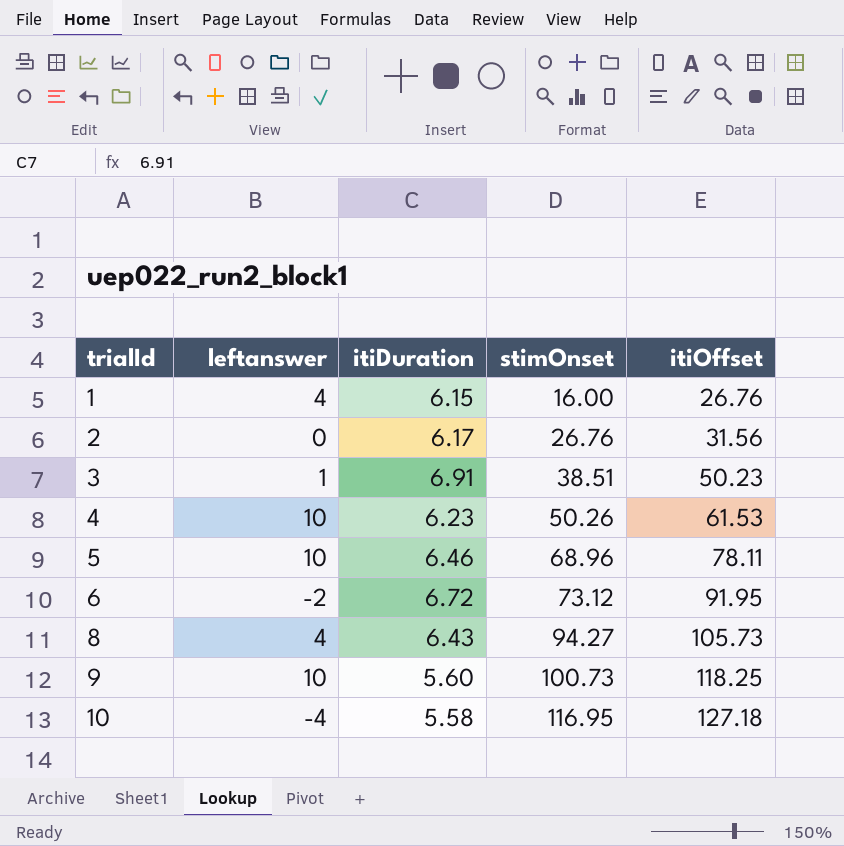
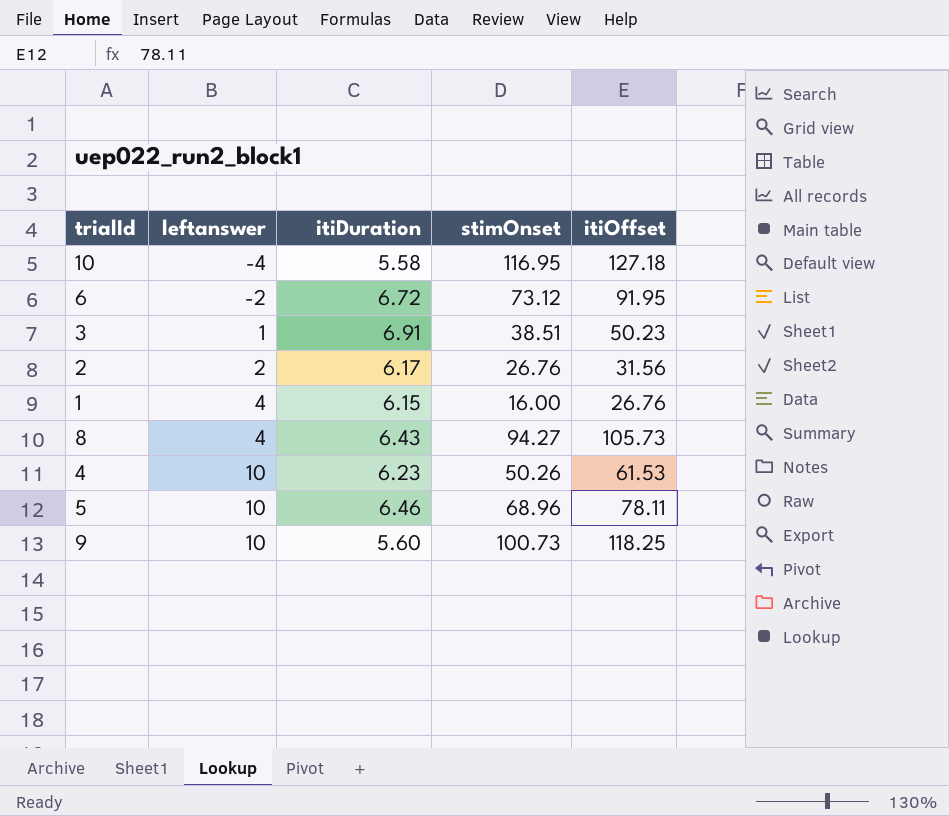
row order: trialId ascending -> leftanswer ascending
2 | leftanswer: 0 -> 2

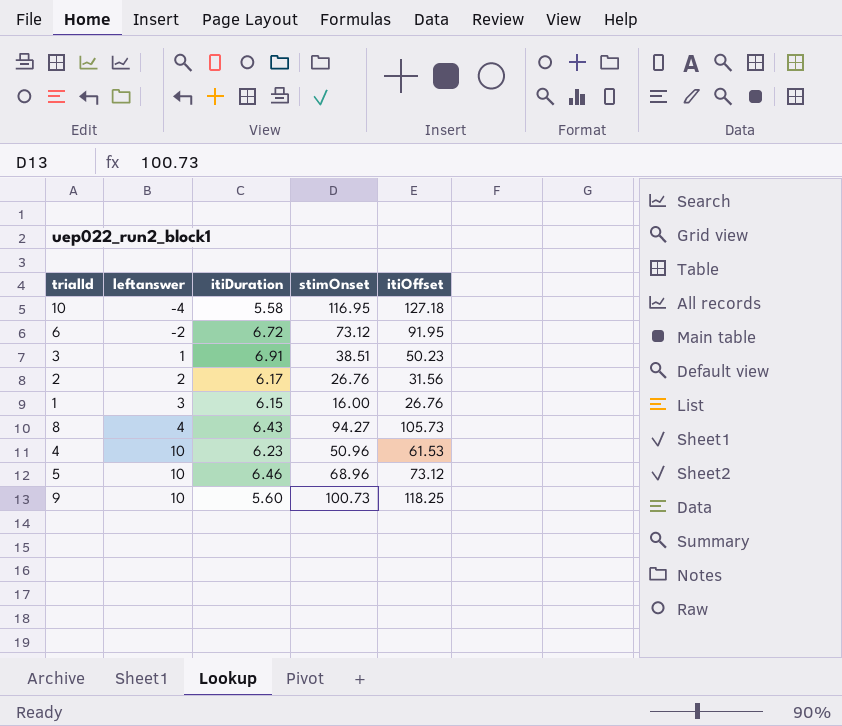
1 | leftanswer: 4 -> 3
4 | stimOnset: 50.26 -> 50.96
5 | itiOffset: 78.11 -> 73.12

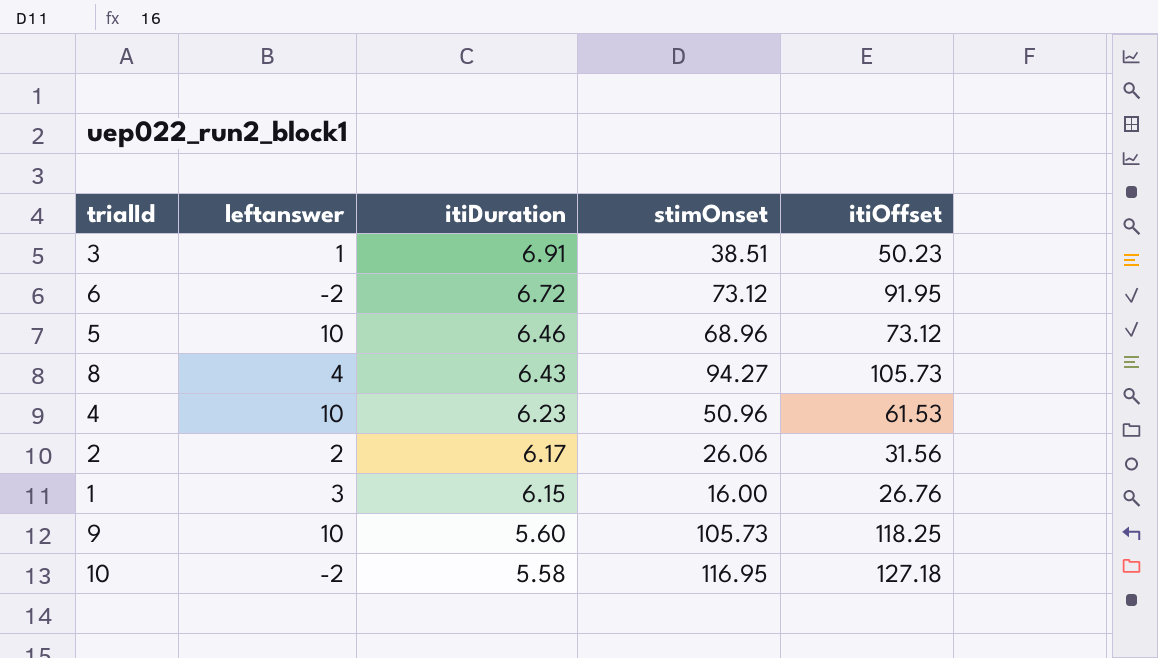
row order: leftanswer ascending -> itiDuration descending
2 | stimOnset: 26.76 -> 26.06
9 | stimOnset: 100.73 -> 105.73
10 | leftanswer: -4 -> -2

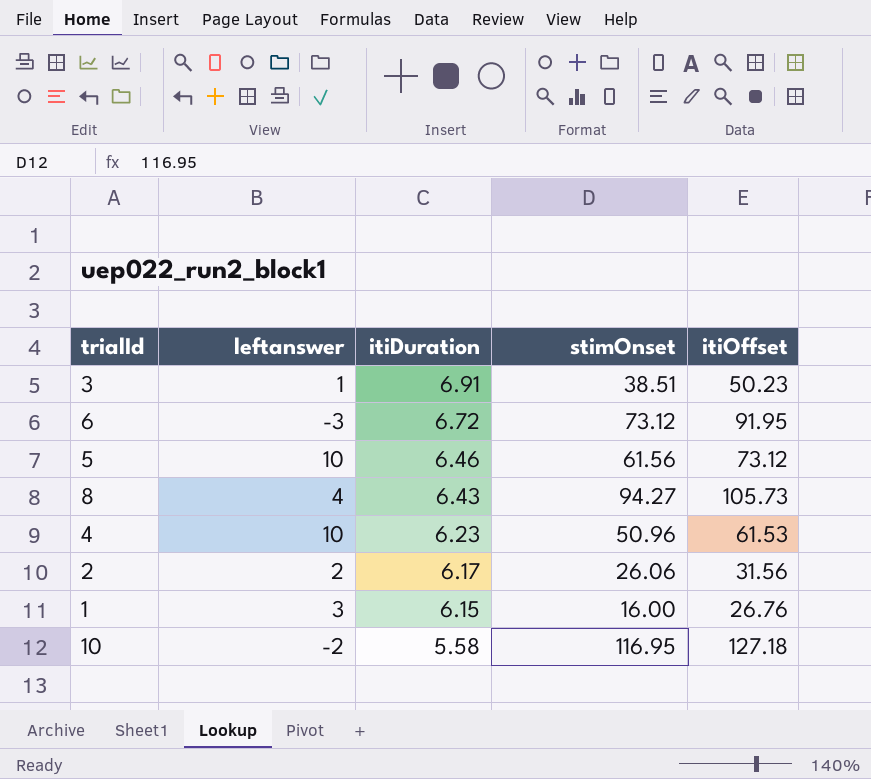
row 9: 10 | 5.60 | 105.73 | 118.25 -> none
6 | leftanswer: -2 -> -3
5 | stimOnset: 68.96 -> 61.56

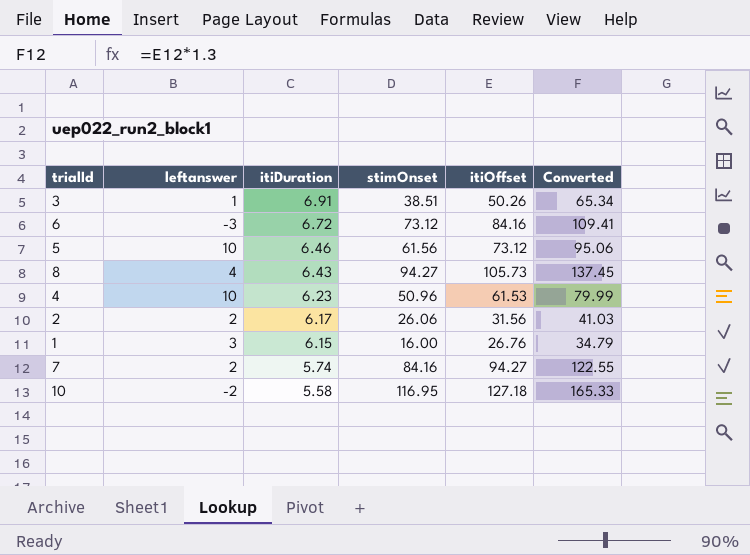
column Converted | formula: none -> [itiOffset] * 1.3
3 | itiOffset: 50.23 -> 50.26
6 | itiOffset: 91.95 -> 84.16
row 7: none -> 2 | 5.74 | 84.16 | 94.27 | 122.55

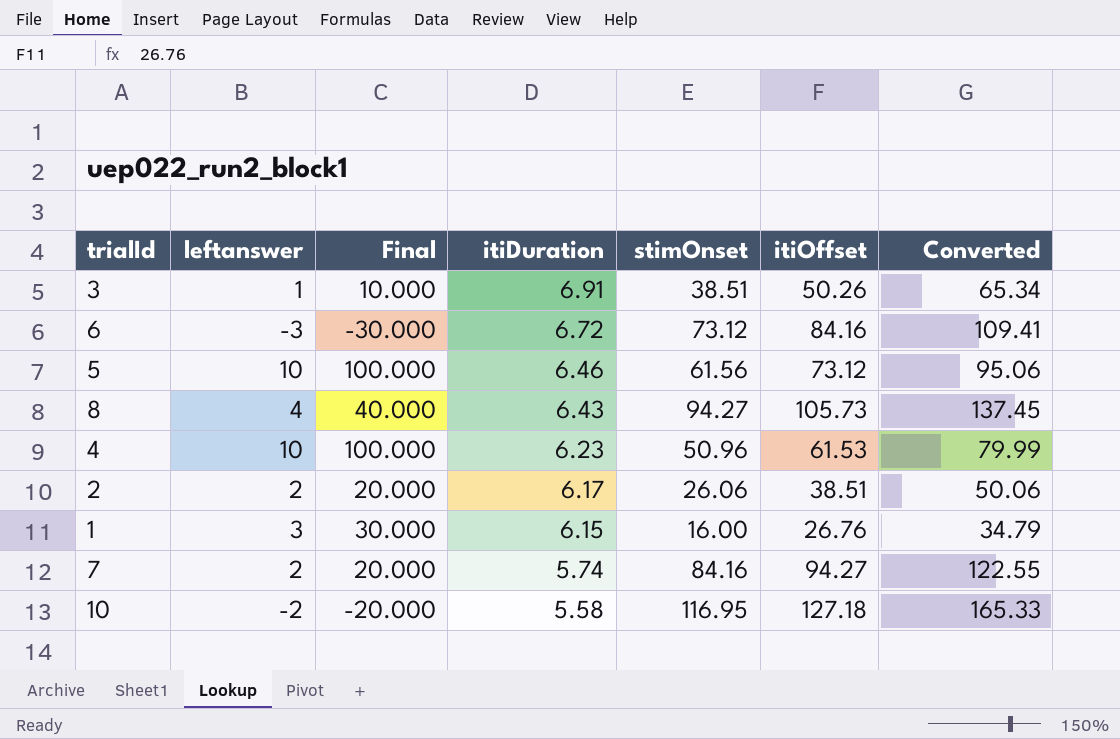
column Final | formula: none -> [leftanswer] * 10
2 | itiOffset: 31.56 -> 38.51
2 | Converted: 41.03 -> 50.06

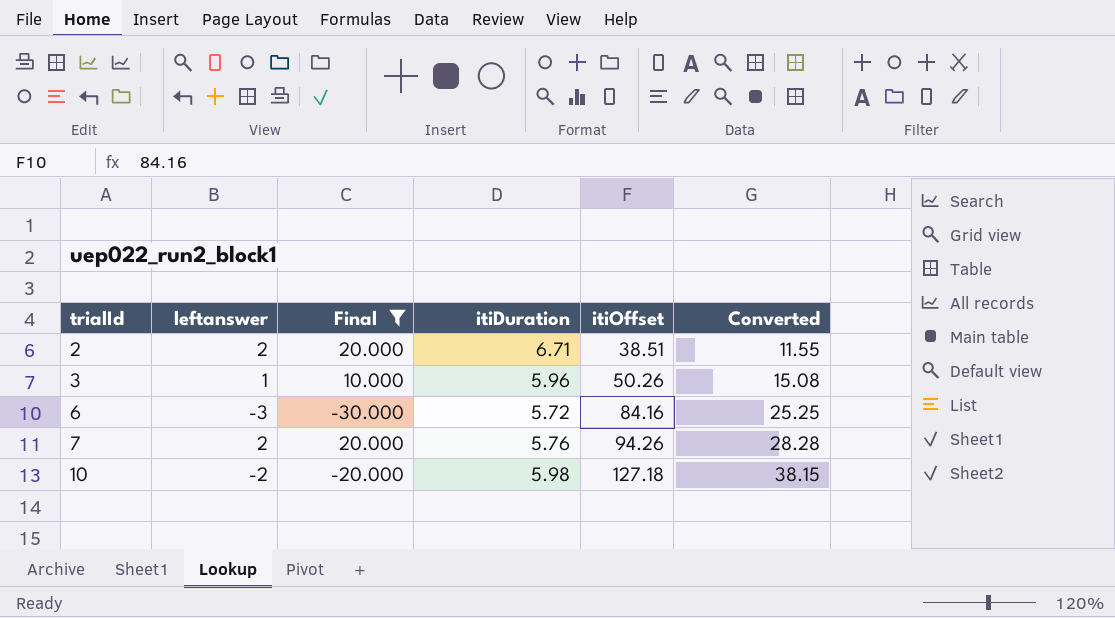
filter: none -> Final <= 20.000
row order: itiDuration descending -> trialId ascending
column stimOnset | position: 5 -> none
column Converted | formula: [itiOffset] * 1.3 -> [itiOffset] * 0.3
2 | itiDuration: 6.17 -> 6.71
3 | itiDuration: 6.91 -> 5.96
6 | itiDuration: 6.72 -> 5.72
7 | itiDuration: 5.74 -> 5.76
7 | itiOffset: 94.27 -> 94.26
10 | itiDuration: 5.58 -> 5.98

